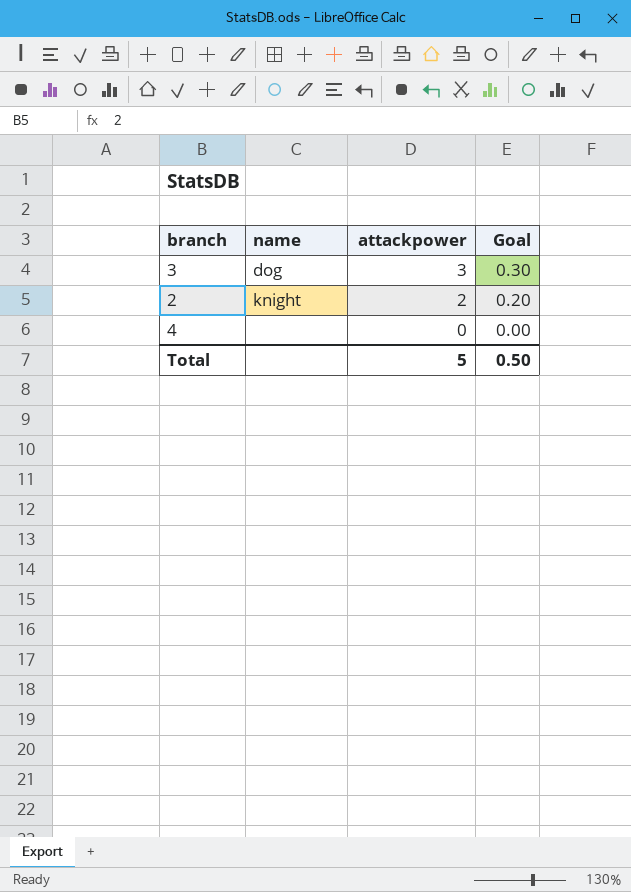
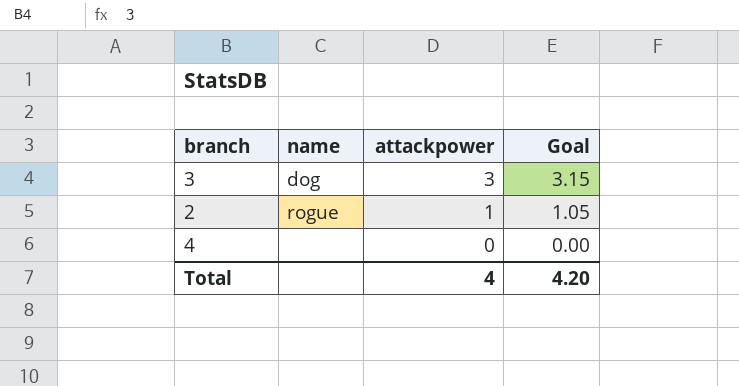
column Goal | formula: [attackpower] * 0.1 -> [attackpower] * 1.05
2 | name: knight -> rogue
2 | attackpower: 2 -> 1
Total | attackpower: 5 -> 4
Total | Goal: 0.50 -> 4.20

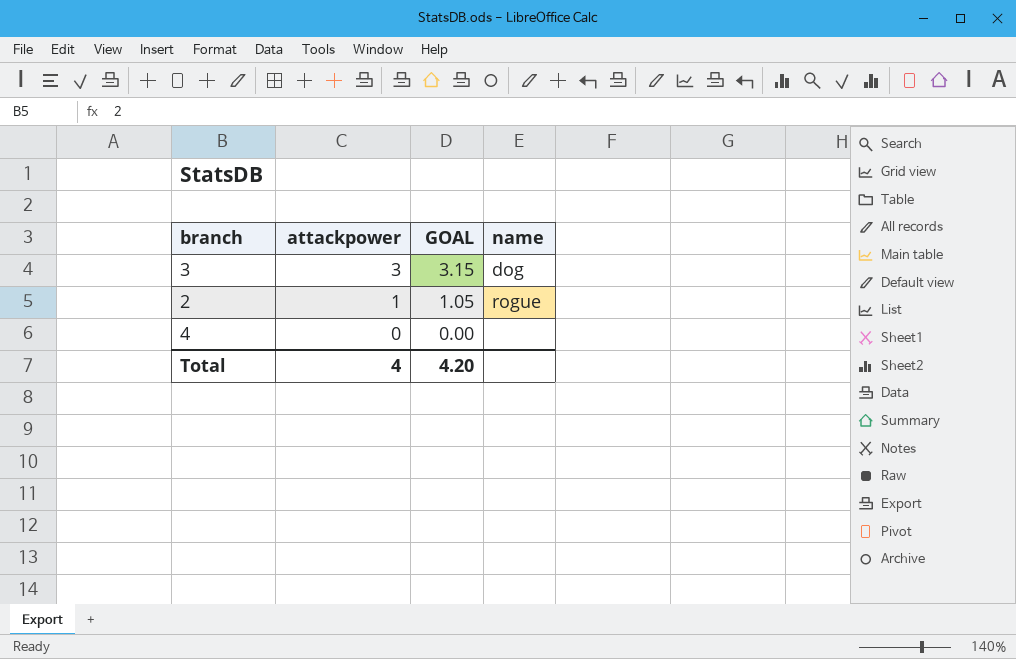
column name: Goal -> GOAL
column name | position: 2 -> 4

